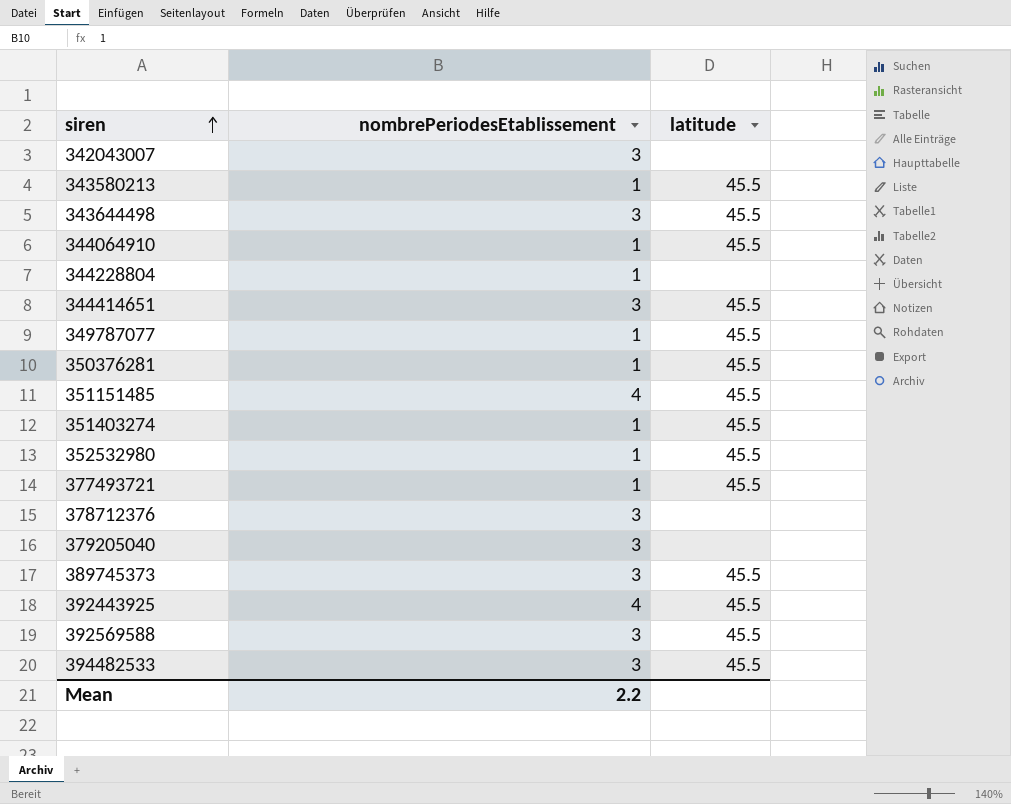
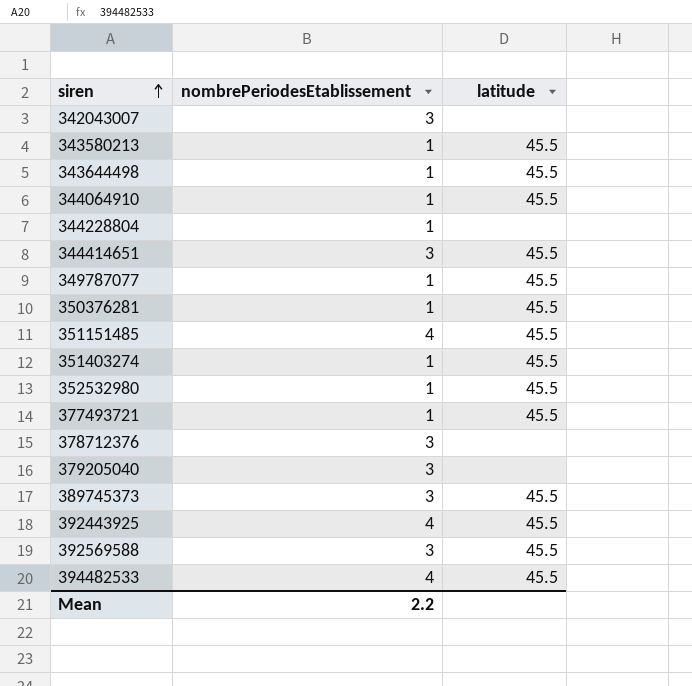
343644498 | nombrePeriodesEtablissement: 3 -> 1
394482533 | nombrePeriodesEtablissement: 3 -> 4

